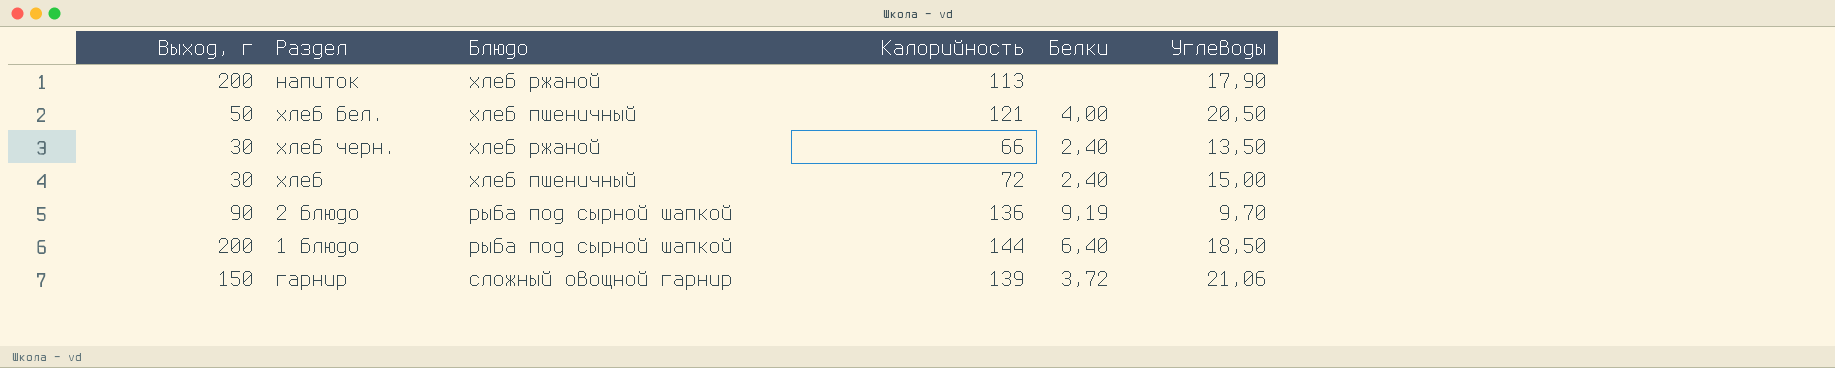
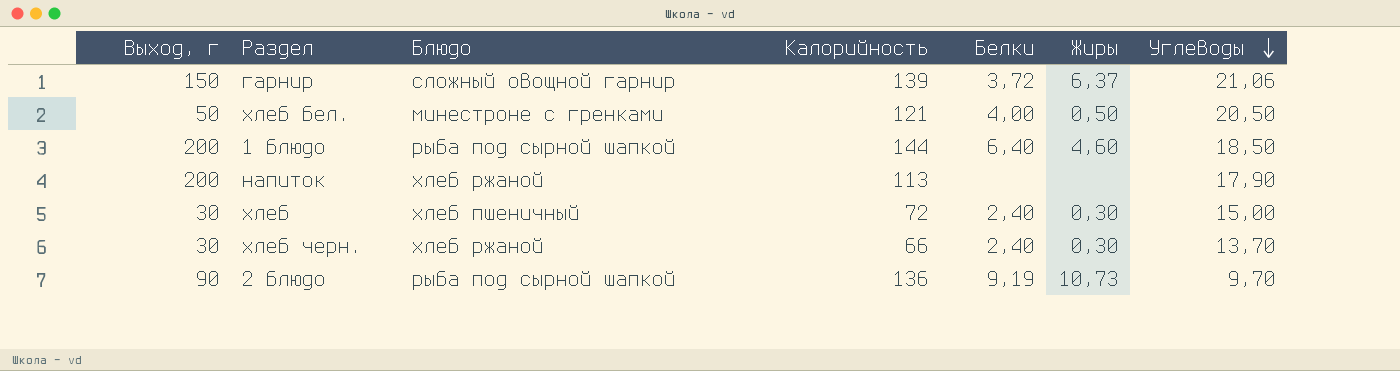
row order: none -> Углеводы descending
column Жиры | position: none -> 6
хлеб бел. | Блюдо: хлеб пшеничный -> минестроне с гренками
хлеб черн. | Углеводы: 13,50 -> 13,70

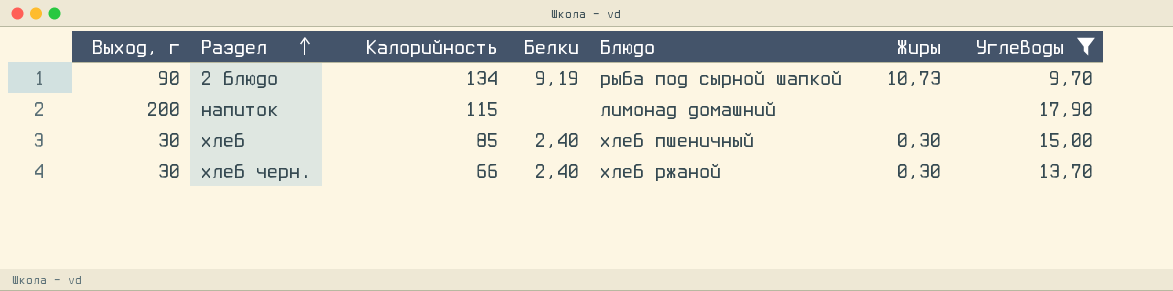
filter: none -> Углеводы <= 17,90
row order: Углеводы descending -> Раздел ascending
column Блюдо | position: 3 -> 5
2 блюдо | Калорийность: 136 -> 134
напиток | Калорийность: 113 -> 115
напиток | Блюдо: хлеб ржаной -> лимонад домашний
хлеб | Калорийность: 72 -> 85

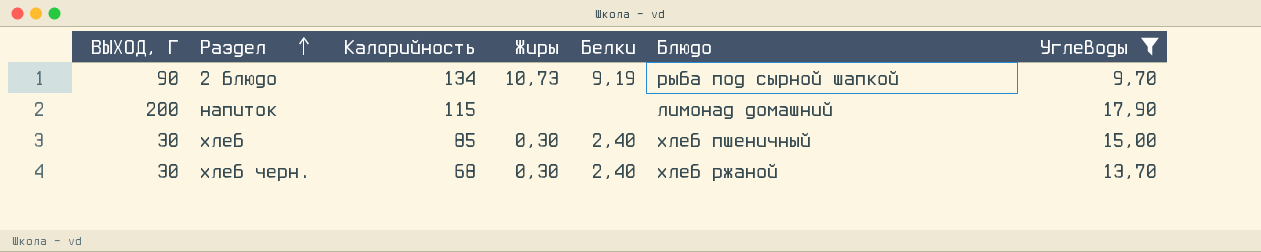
column name: Выход, г -> ВЫХОД, Г
column Жиры | position: 6 -> 4
хлеб черн. | Калорийность: 66 -> 68

